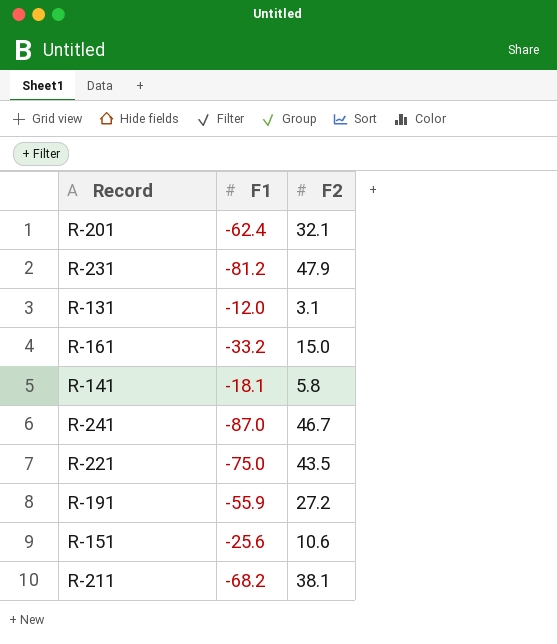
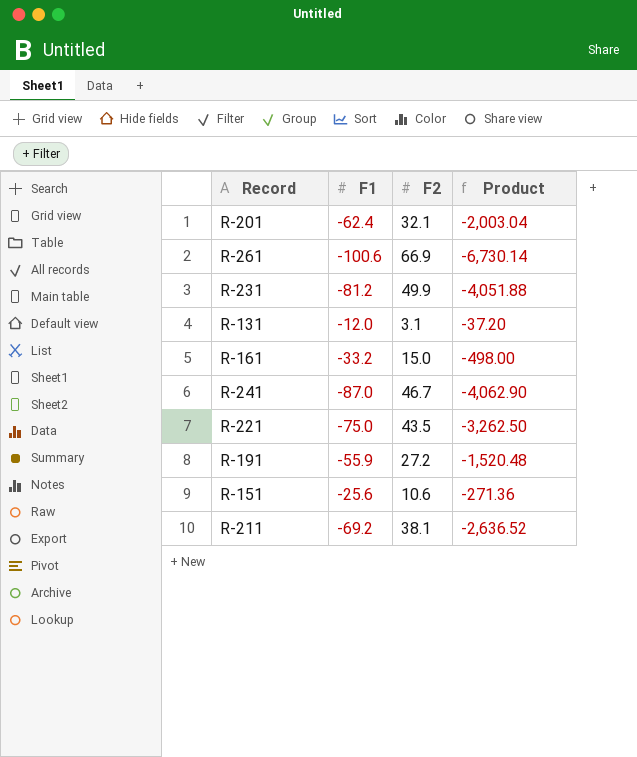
column Product | formula: none -> [F1] * [F2]
row R-141: -18.1 | 5.8 -> none
row R-261: none -> -100.6 | 66.9 | -6,730.14
R-231 | F2: 47.9 -> 49.9
R-211 | F1: -68.2 -> -69.2

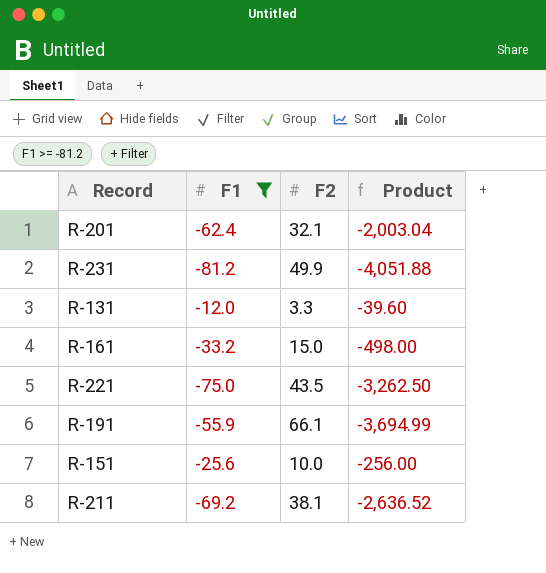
filter: none -> F1 >= -81.2
R-131 | F2: 3.1 -> 3.3
R-131 | Product: -37.20 -> -39.60
R-191 | F2: 27.2 -> 66.1
R-191 | Product: -1,520.48 -> -3,694.99
R-151 | F2: 10.6 -> 10.0
R-151 | Product: -271.36 -> -256.00

